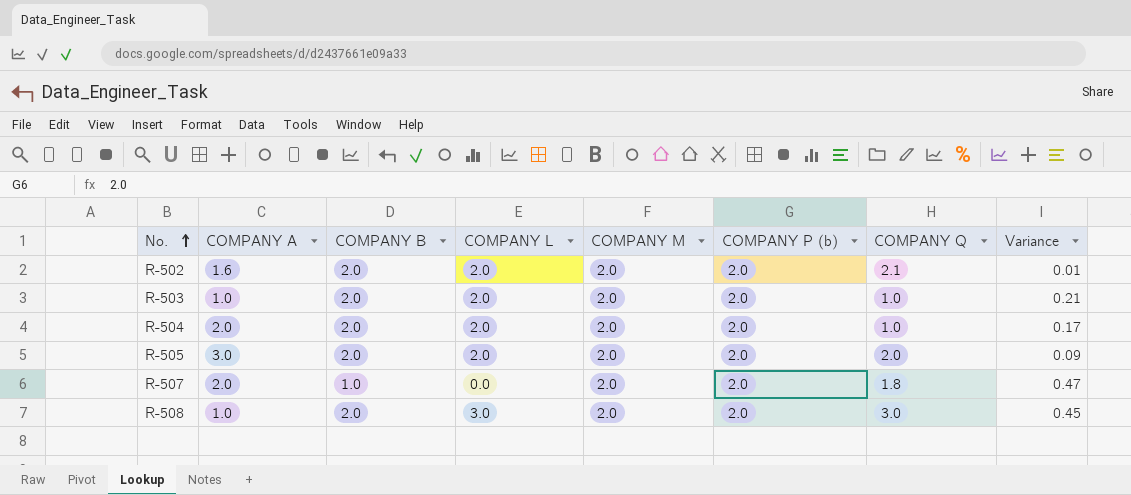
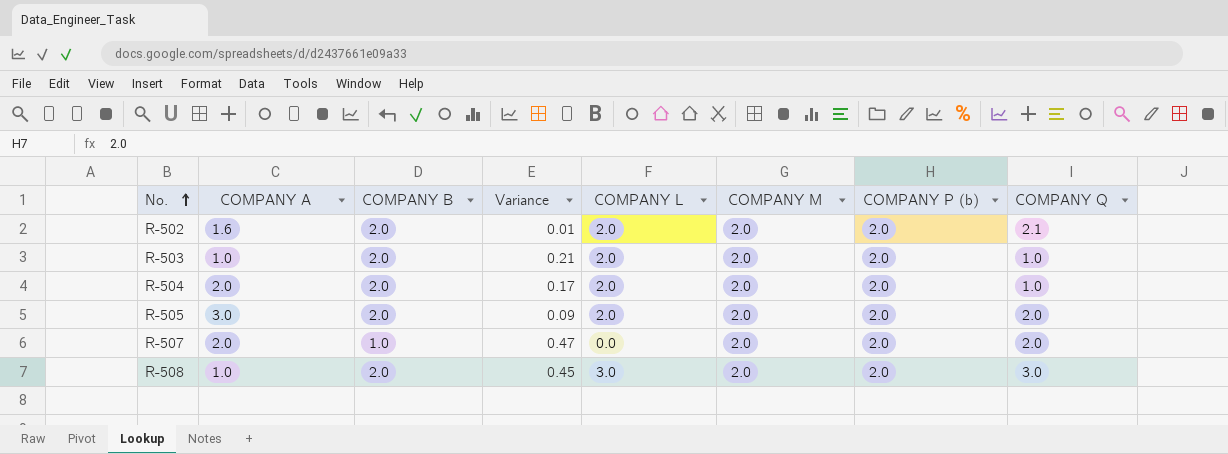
column Variance | position: 8 -> 4
R-507 | COMPANY Q: 1.8 -> 2.0

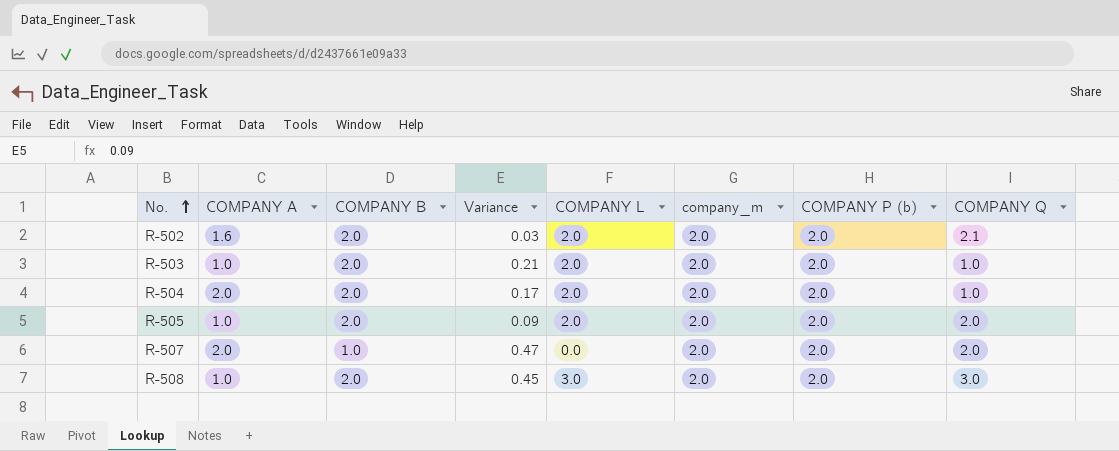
column name: COMPANY M -> company_m
R-502 | Variance: 0.01 -> 0.03
R-505 | COMPANY A: 3.0 -> 1.0

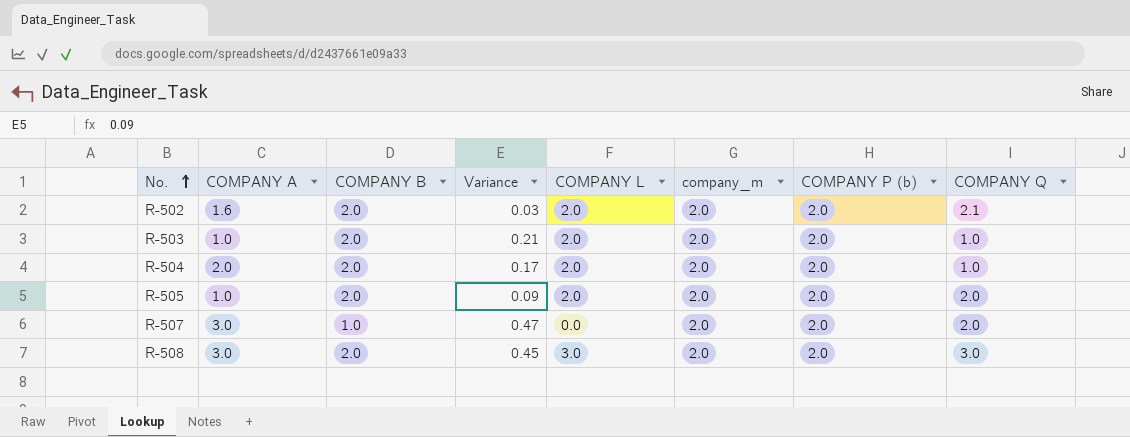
R-507 | COMPANY A: 2.0 -> 3.0
R-508 | COMPANY A: 1.0 -> 3.0

